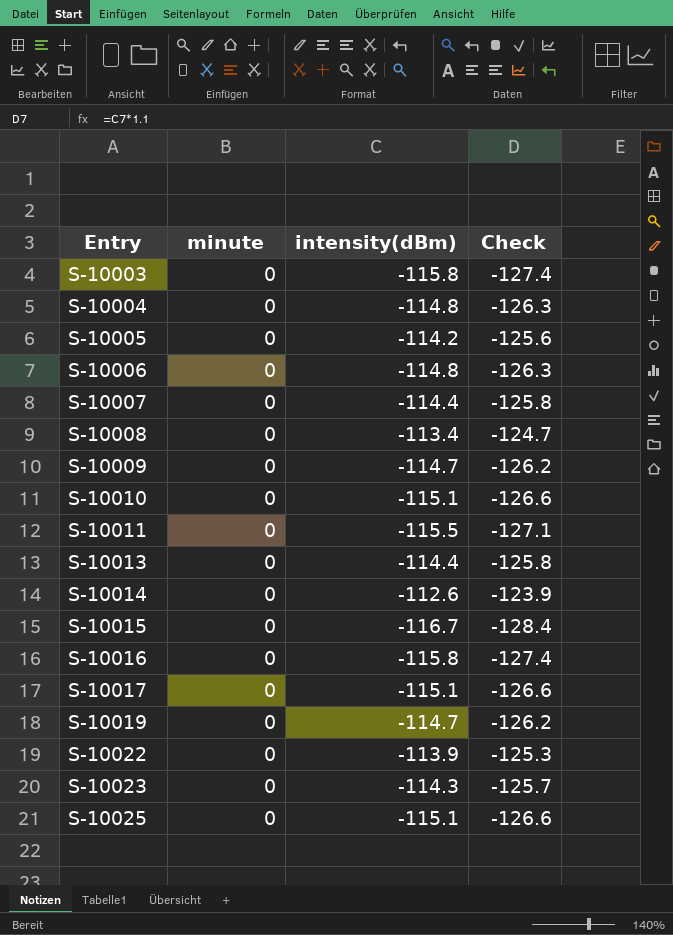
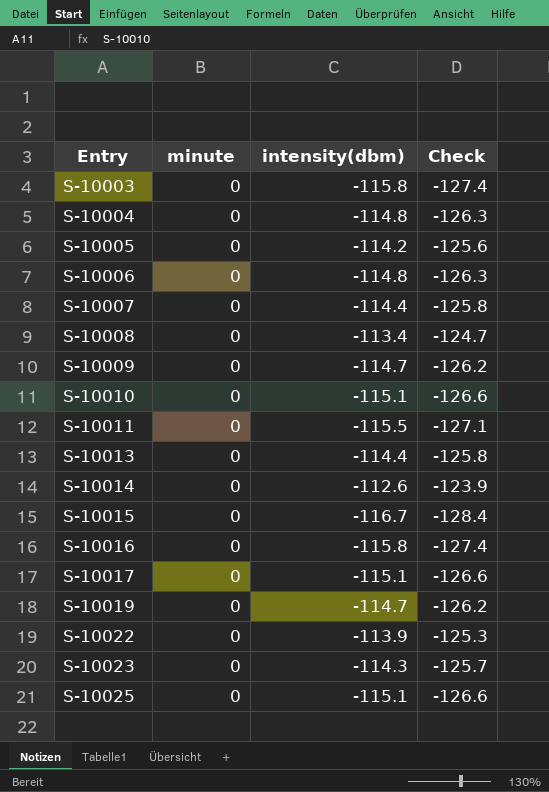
column name: intensity(dBm) -> intensity(dbm)

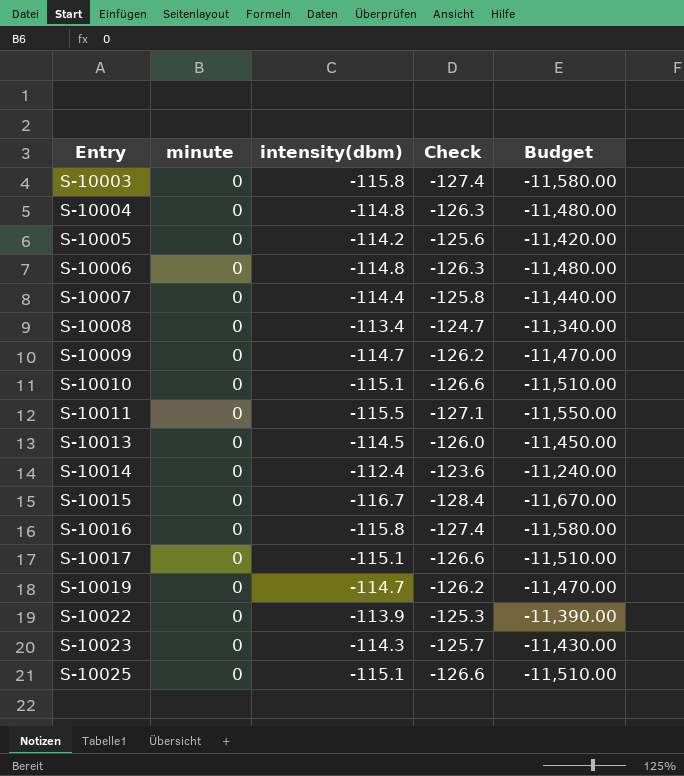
column Budget | formula: none -> [intensity(dbm)] * 100
S-10013 | intensity(dbm): -114.4 -> -114.5
S-10013 | Check: -125.8 -> -126.0
S-10014 | intensity(dbm): -112.6 -> -112.4
S-10014 | Check: -123.9 -> -123.6

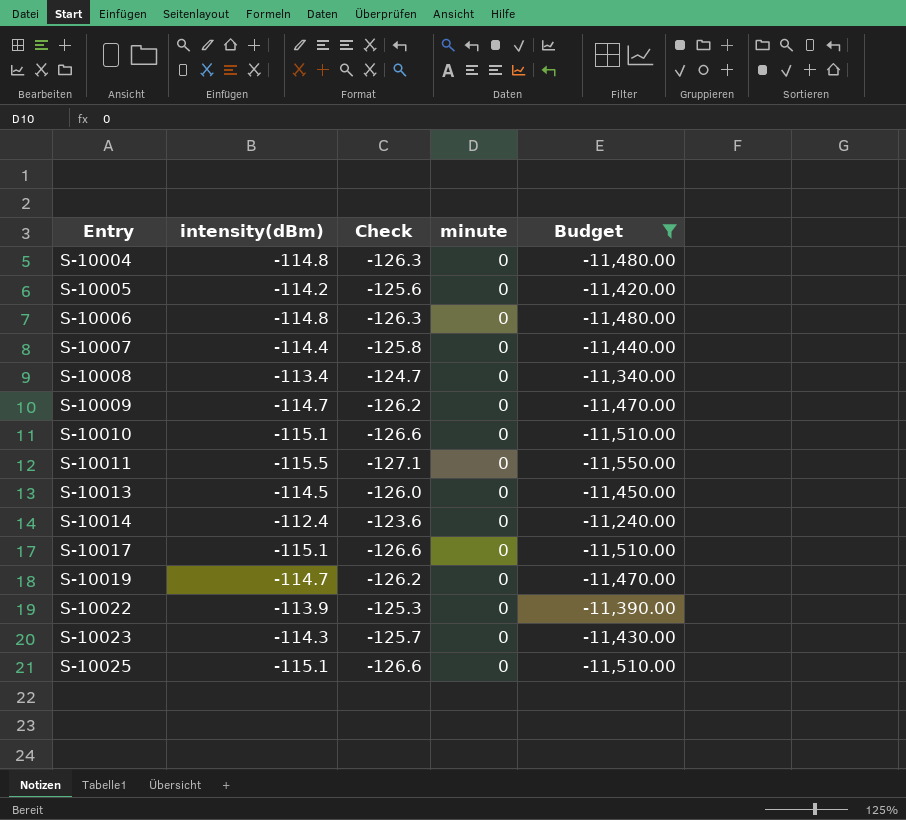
filter: none -> Budget >= -11,550.00
column name: intensity(dbm) -> intensity(dBm)
column minute | position: 2 -> 4

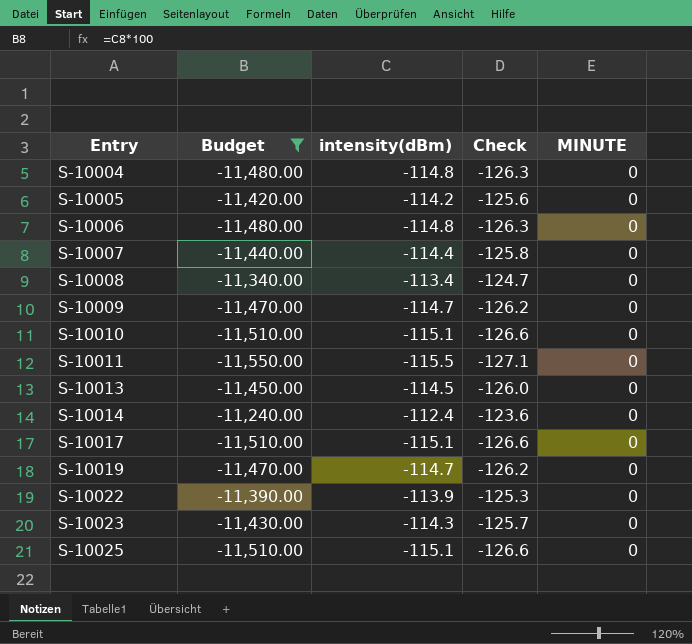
column Budget | position: 5 -> 2
column name: minute -> MINUTE

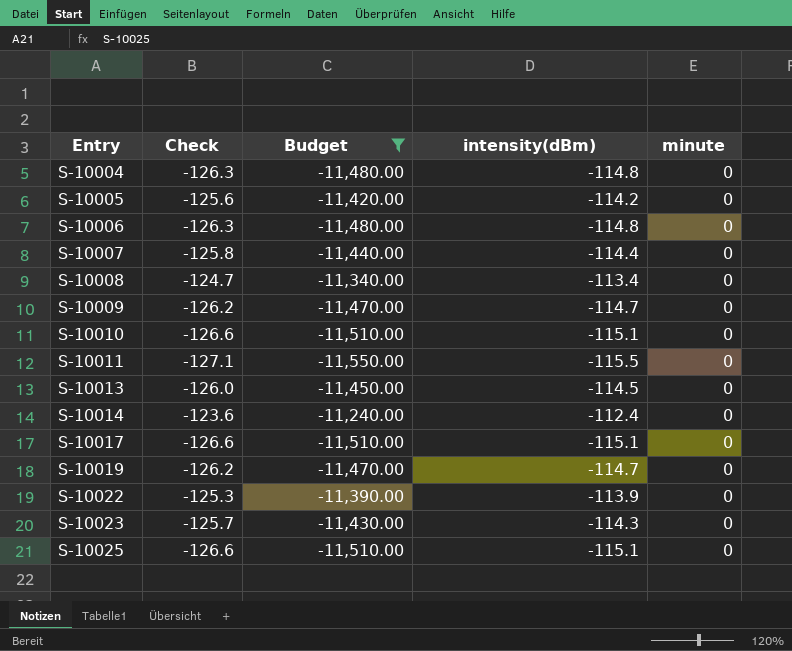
column Check | position: 4 -> 2
column name: MINUTE -> minute

